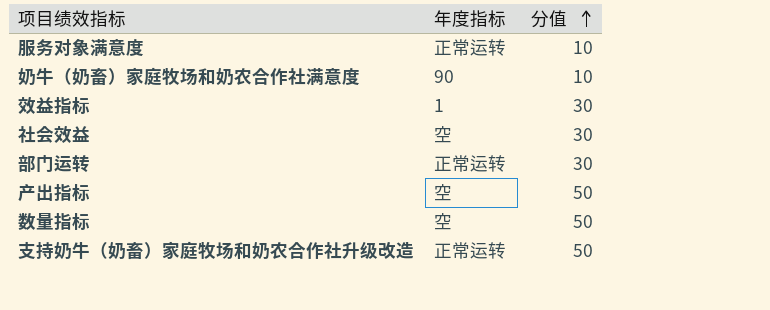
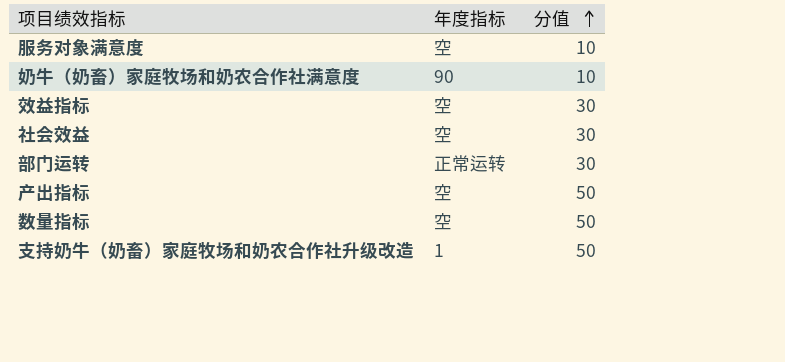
服务对象满意度 | 年度指标: 正常运转 -> 空
效益指标 | 年度指标: 1 -> 空
支持奶牛（奶畜）家庭牧场和奶农合作社升级改造 | 年度指标: 正常运转 -> 1

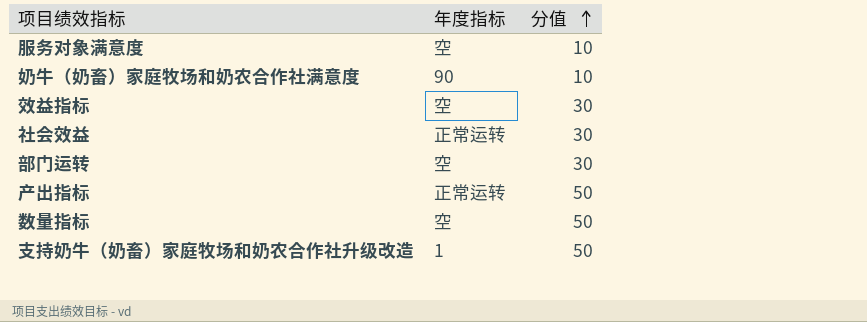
社会效益 | 年度指标: 空 -> 正常运转
部门运转 | 年度指标: 正常运转 -> 空
产出指标 | 年度指标: 空 -> 正常运转

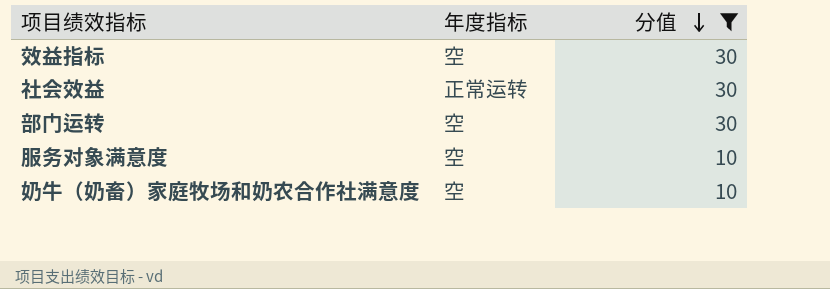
filter: none -> 分值 != 50
row order: 分值 ascending -> 分值 descending
奶牛（奶畜）家庭牧场和奶农合作社满意度 | 年度指标: 90 -> 空

